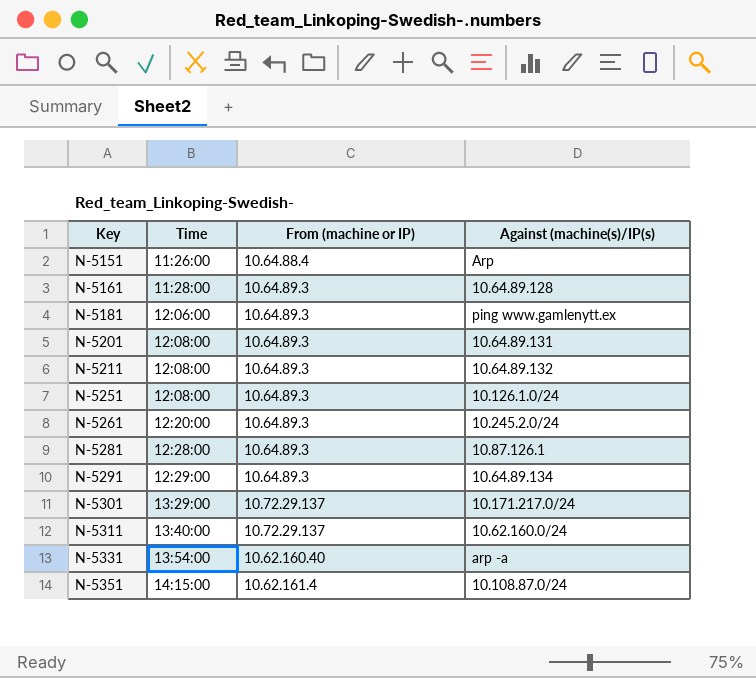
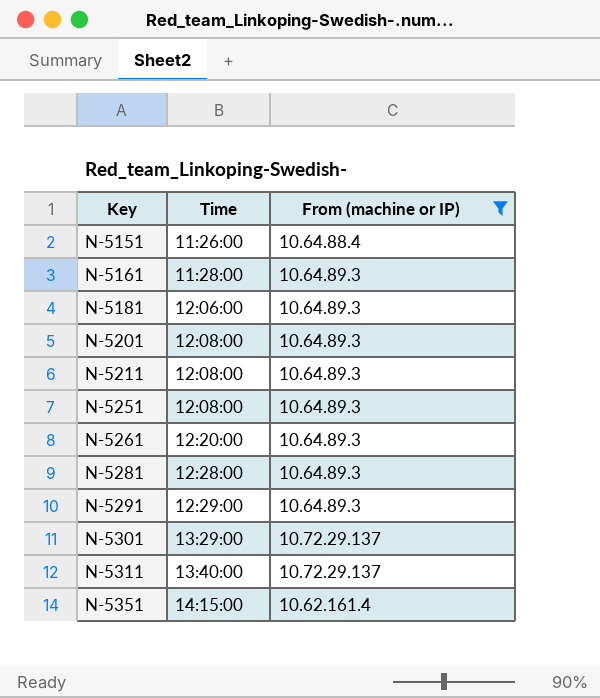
filter: none -> From (machine or IP) != 10.62.160.40
column Against (machine(s)/IP(s) | position: 4 -> none

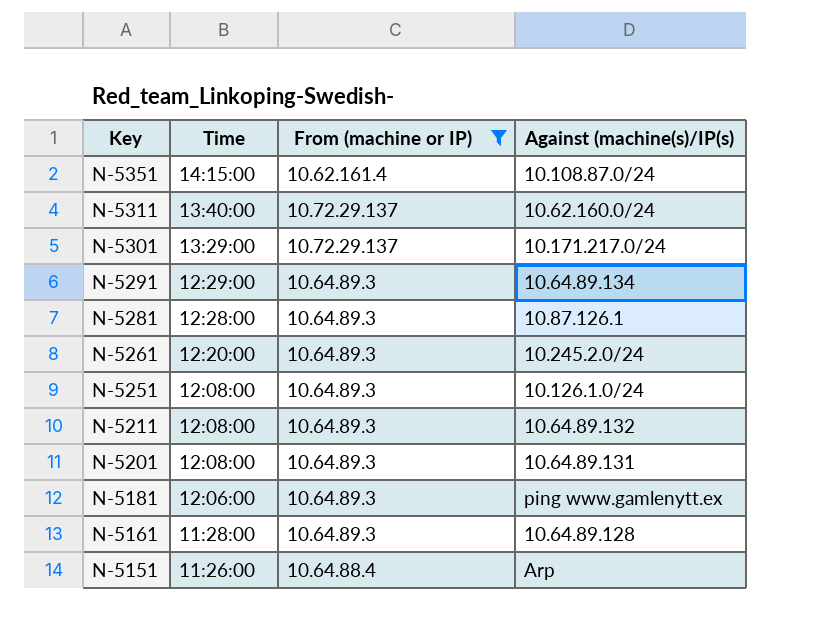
row order: Key ascending -> Key descending
column Against (machine(s)/IP(s) | position: none -> 4

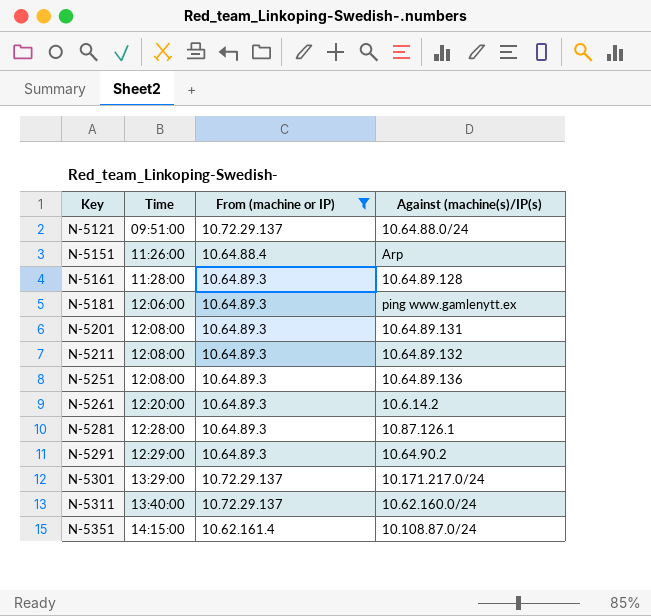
row order: Key descending -> Key ascending
row N-5121: none -> 09:51:00 | 10.72.29.137 | 10.64.88.0/24
N-5251 | Against (machine(s)/IP(s): 10.126.1.0/24 -> 10.64.89.136
N-5261 | Against (machine(s)/IP(s): 10.245.2.0/24 -> 10.6.14.2
N-5291 | Against (machine(s)/IP(s): 10.64.89.134 -> 10.64.90.2

